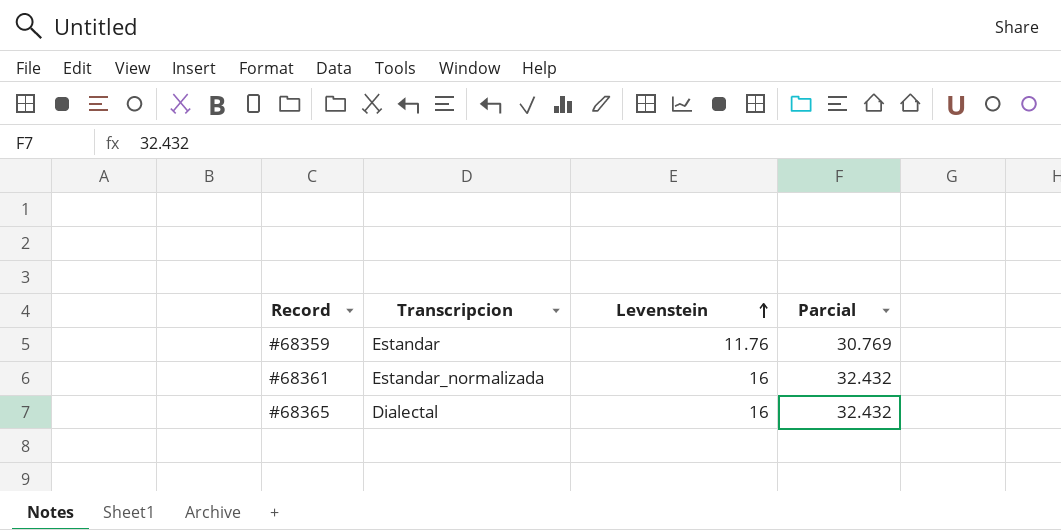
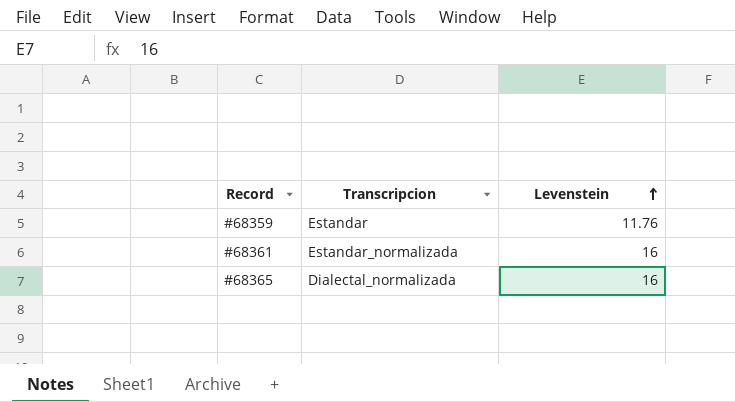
column Parcial | position: 4 -> none
#68365 | Transcripcion: Dialectal -> Dialectal_normalizada

